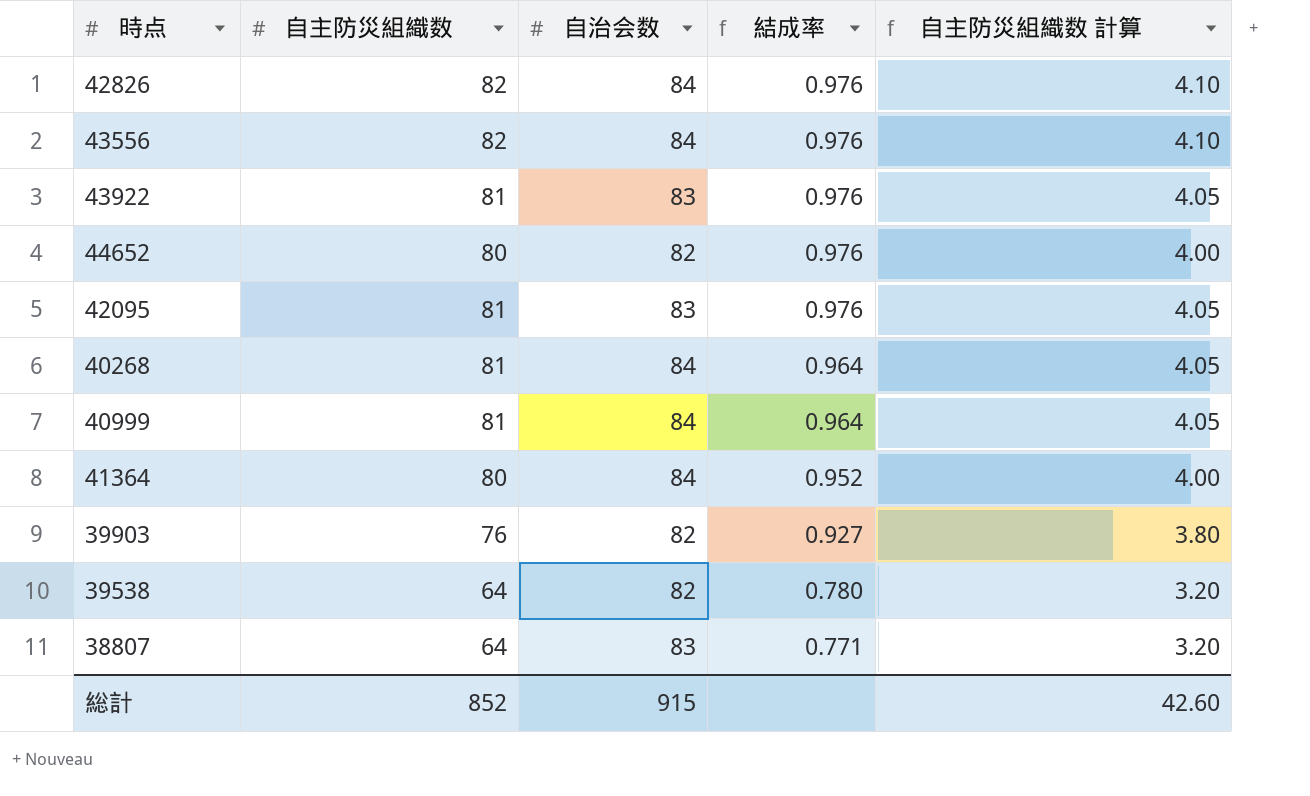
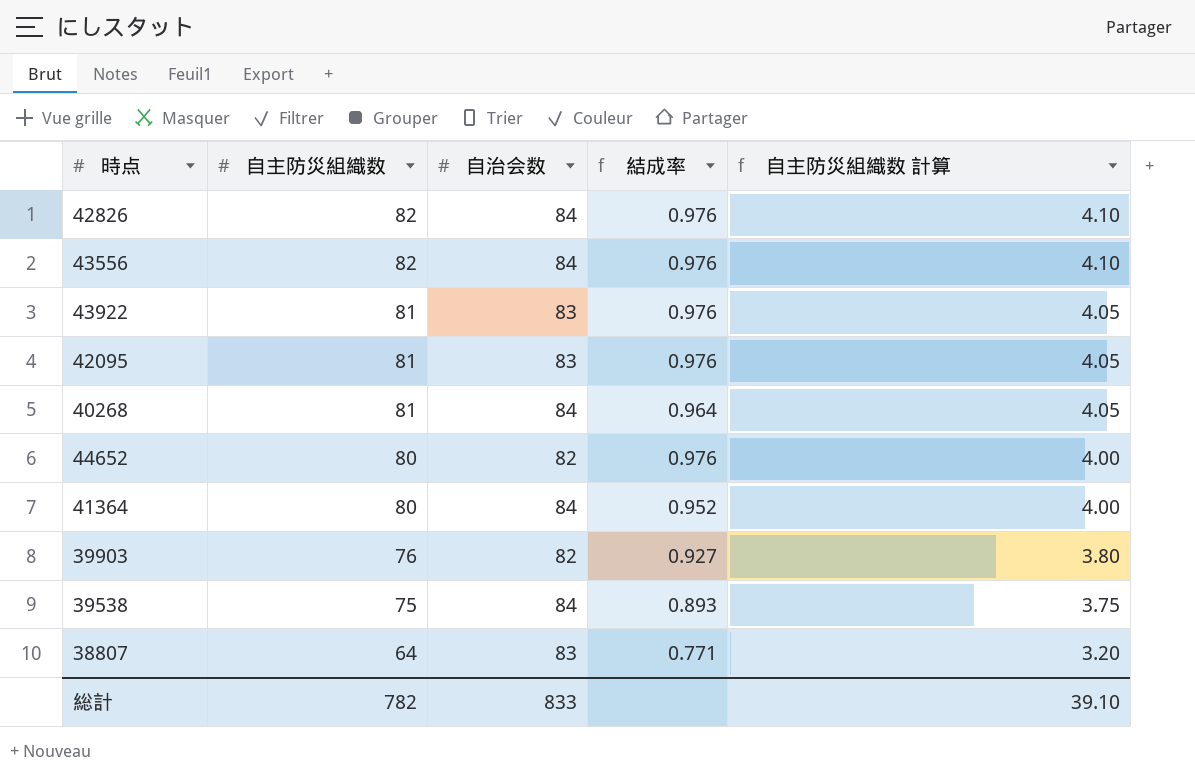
row order: 結成率 descending -> 自主防災組織数 descending
row 40999: 81 | 84 | 0.964 | 4.05 -> none
39538 | 自主防災組織数: 64 -> 75
39538 | 自治会数: 82 -> 84
39538 | 結成率: 0.780 -> 0.893
39538 | 自主防災組織数 計算: 3.20 -> 3.75
総計 | 自主防災組織数: 852 -> 782
総計 | 自治会数: 915 -> 833
総計 | 自主防災組織数 計算: 42.60 -> 39.10

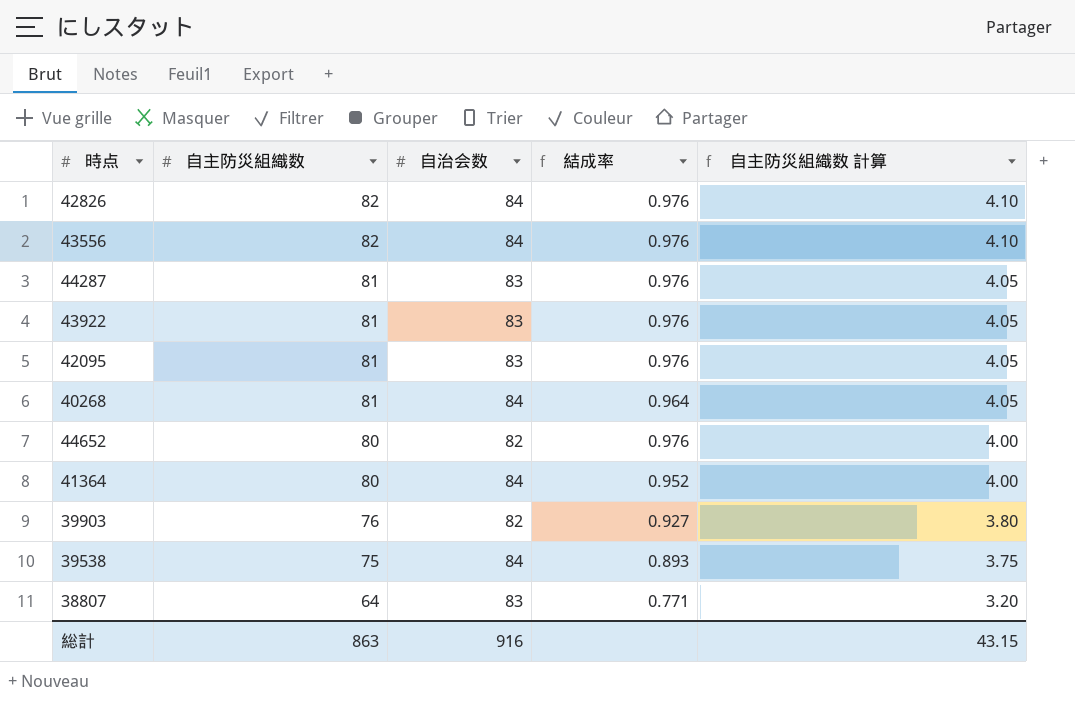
row 44287: none -> 81 | 83 | 0.976 | 4.05
総計 | 自主防災組織数: 782 -> 863
総計 | 自治会数: 833 -> 916
総計 | 自主防災組織数 計算: 39.10 -> 43.15

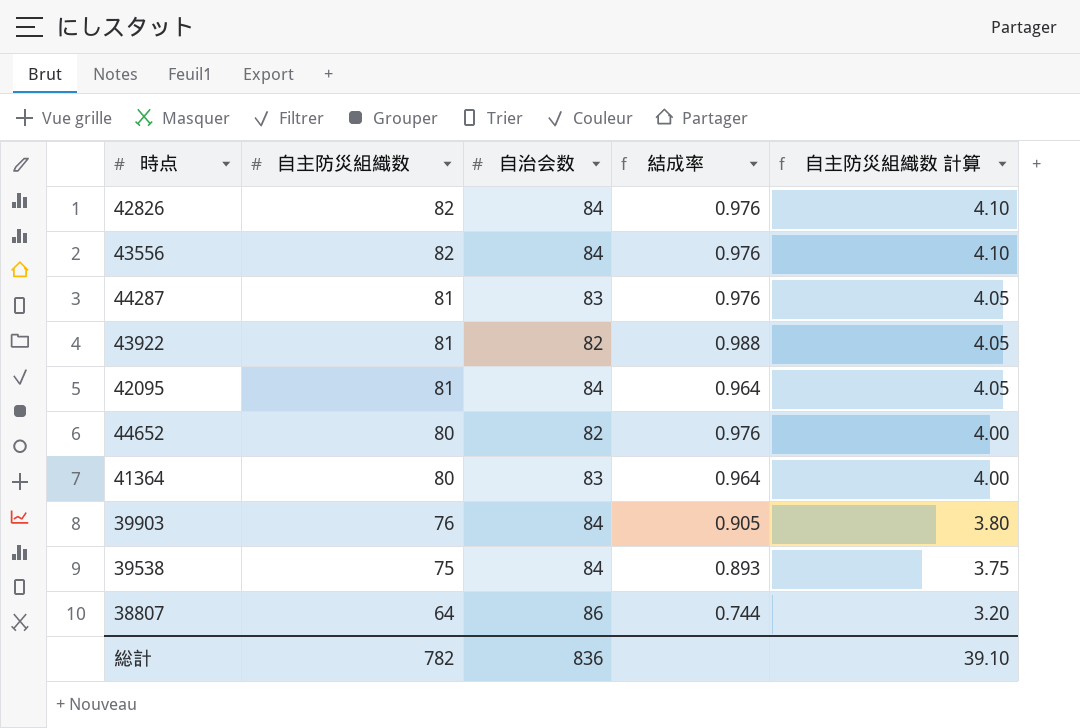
row 40268: 81 | 84 | 0.964 | 4.05 -> none
43922 | 自治会数: 83 -> 82
43922 | 結成率: 0.976 -> 0.988
42095 | 自治会数: 83 -> 84
42095 | 結成率: 0.976 -> 0.964
41364 | 自治会数: 84 -> 83
41364 | 結成率: 0.952 -> 0.964
39903 | 自治会数: 82 -> 84
39903 | 結成率: 0.927 -> 0.905
38807 | 自治会数: 83 -> 86
38807 | 結成率: 0.771 -> 0.744
総計 | 自主防災組織数: 863 -> 782
総計 | 自治会数: 916 -> 836
総計 | 自主防災組織数 計算: 43.15 -> 39.10

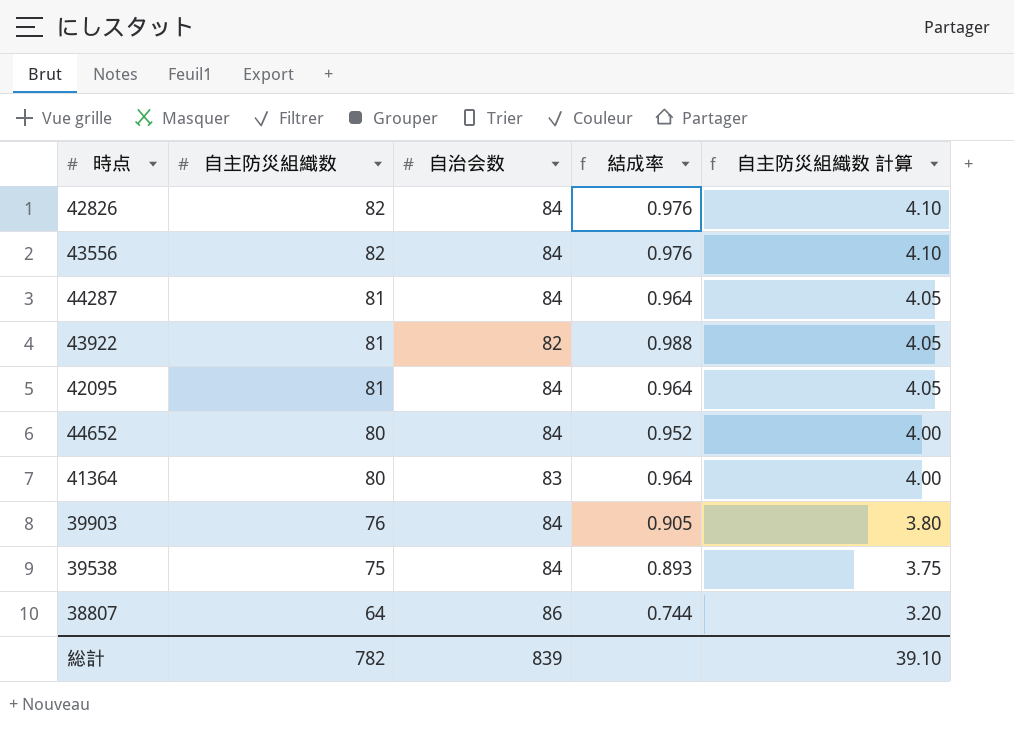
44287 | 自治会数: 83 -> 84
44287 | 結成率: 0.976 -> 0.964
44652 | 自治会数: 82 -> 84
44652 | 結成率: 0.976 -> 0.952
総計 | 自治会数: 836 -> 839

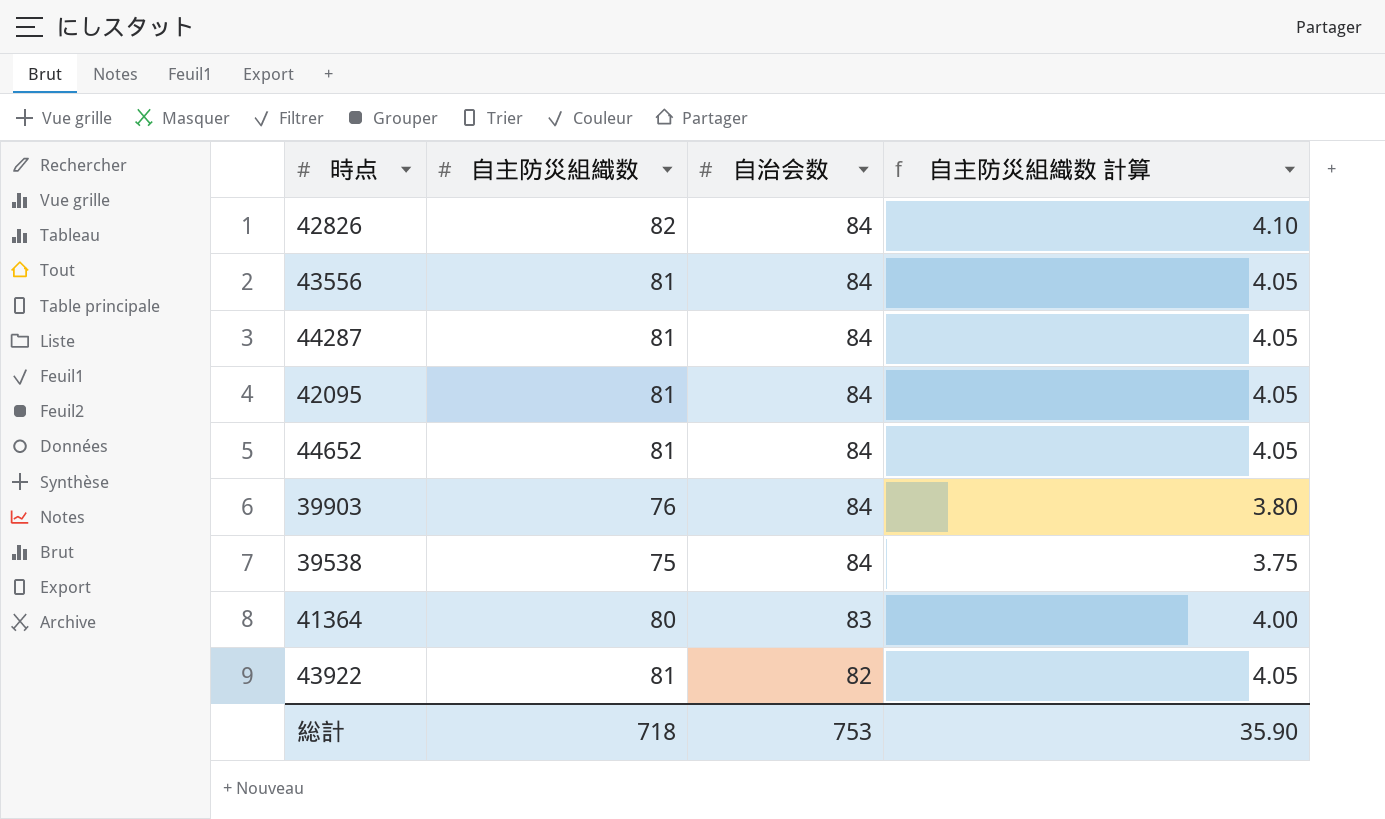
row order: 自主防災組織数 descending -> 自治会数 descending
column 結成率 | formula: [自主防災組織数] / [自治会数] -> none
row 38807: 64 | 86 | 0.744 | 3.20 -> none
43556 | 自主防災組織数: 82 -> 81
43556 | 自主防災組織数 計算: 4.10 -> 4.05
44652 | 自主防災組織数: 80 -> 81
44652 | 自主防災組織数 計算: 4.00 -> 4.05
総計 | 自主防災組織数: 782 -> 718
総計 | 自治会数: 839 -> 753
総計 | 自主防災組織数 計算: 39.10 -> 35.90

